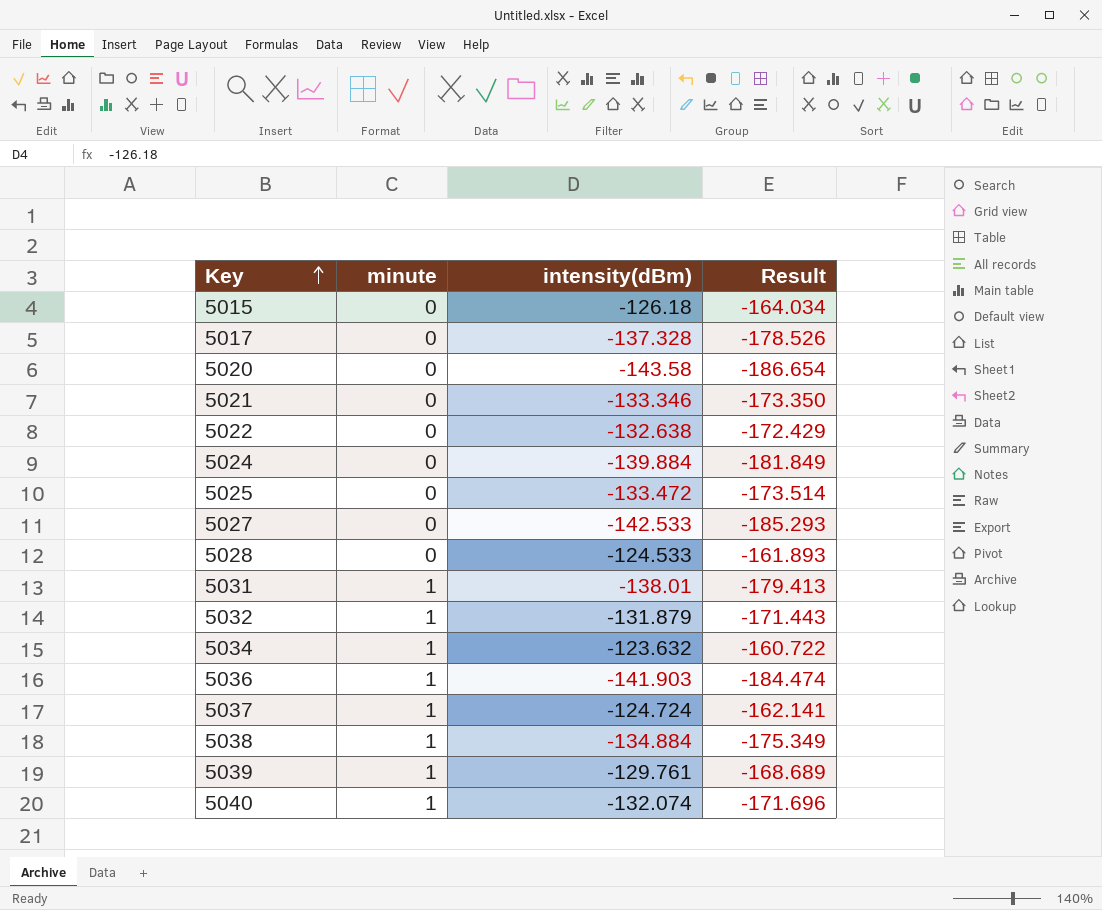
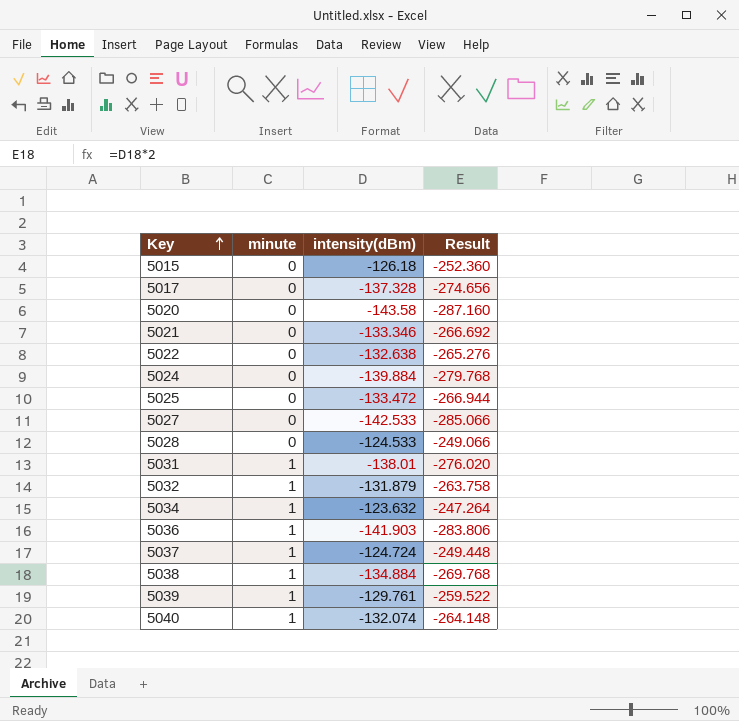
column Result | formula: [intensity(dBm)] * 1.3 -> [intensity(dBm)] * 2

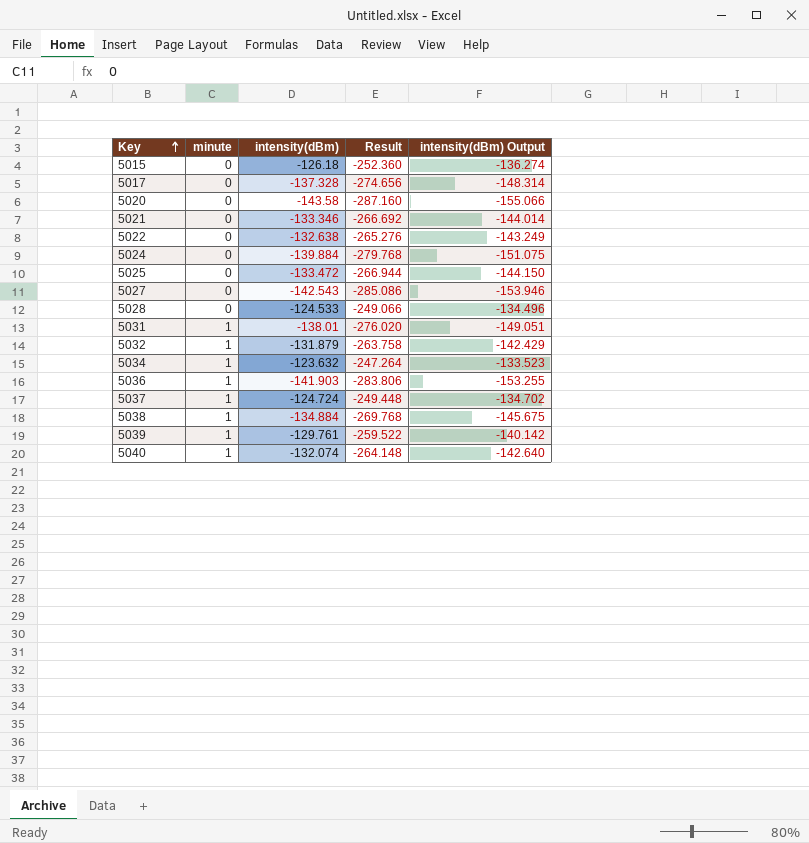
column intensity(dBm) Output | formula: none -> [intensity(dBm)] * 1.08
5027 | intensity(dBm): -142.533 -> -142.543
5027 | Result: -285.066 -> -285.086

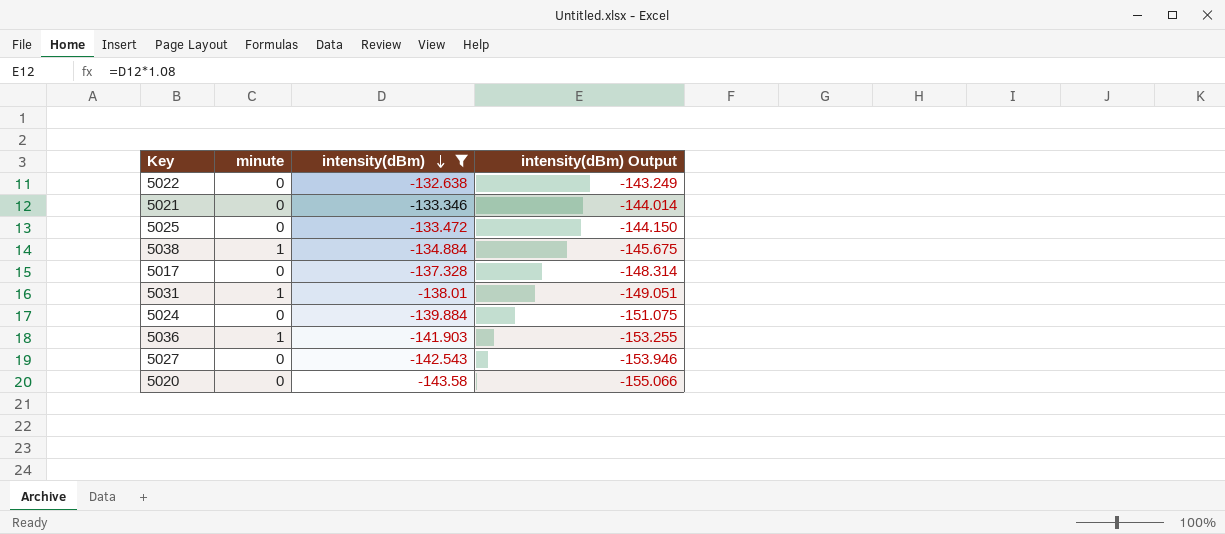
filter: none -> intensity(dBm) <= -132.638
row order: Key ascending -> intensity(dBm) descending
column Result | formula: [intensity(dBm)] * 2 -> none

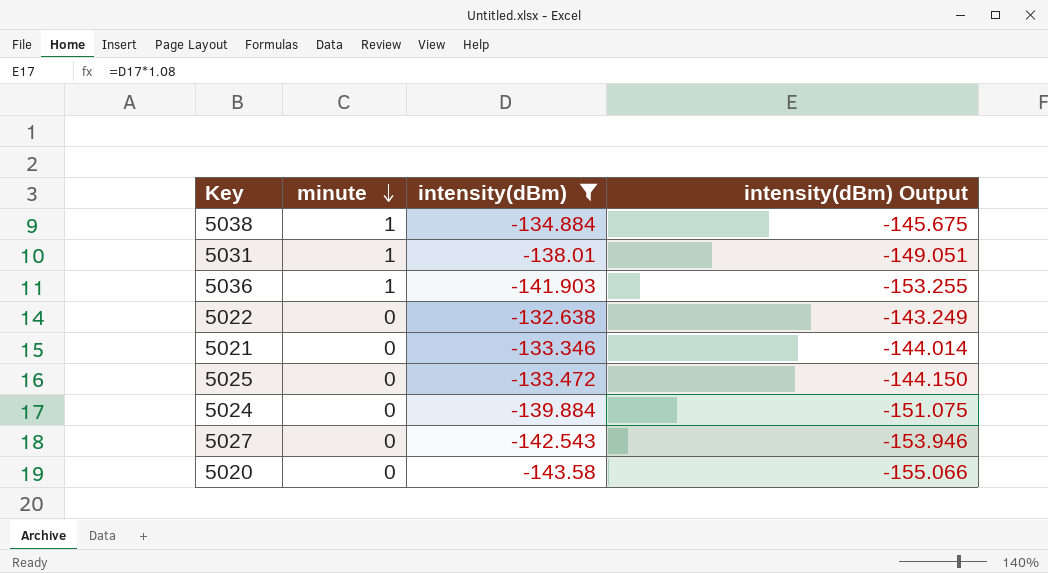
row order: intensity(dBm) descending -> minute descending
row 5017: 0 | -137.328 | -148.314 -> none

